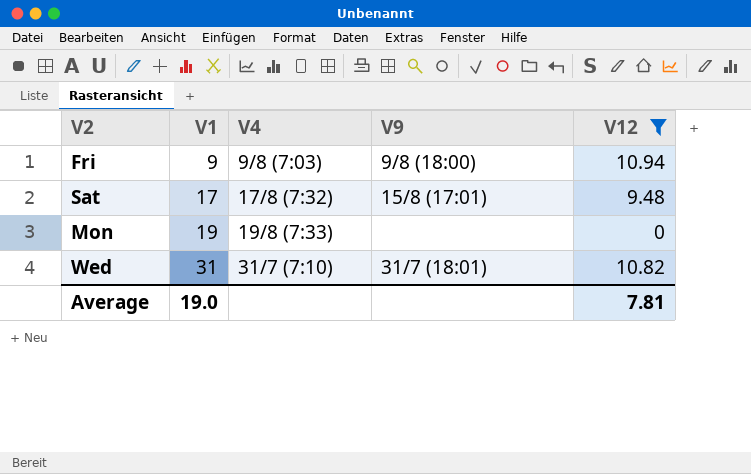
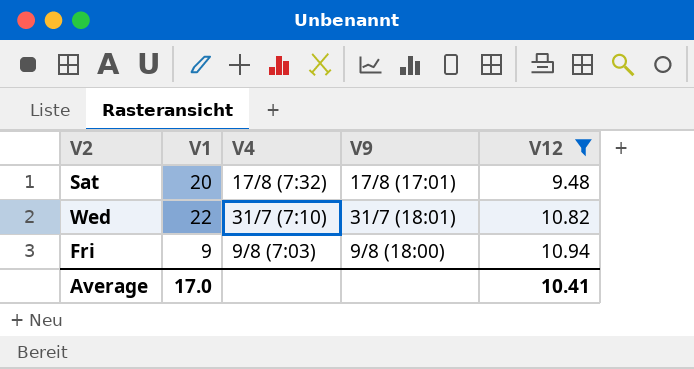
row order: V1 ascending -> V12 ascending
row Mon: 19 | 19/8 (7:33) | none | 0 -> none
Sat | V1: 17 -> 20
Sat | V9: 15/8 (17:01) -> 17/8 (17:01)
Wed | V1: 31 -> 22
Average | V1: 19.0 -> 17.0
Average | V12: 7.81 -> 10.41

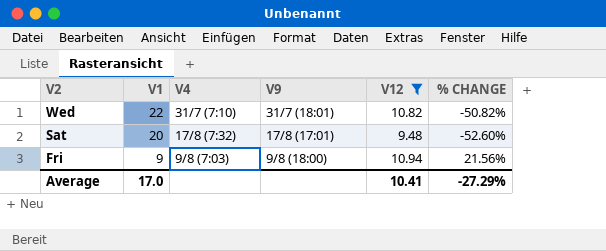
row order: V12 ascending -> V2 descending
column % CHANGE | formula: none -> ([V12] - [V1]) / [V1]

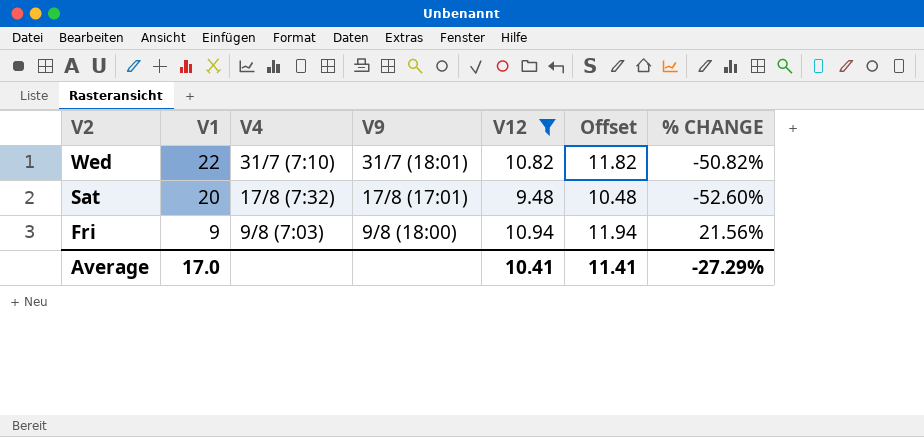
column Offset | formula: none -> [V12] + 1

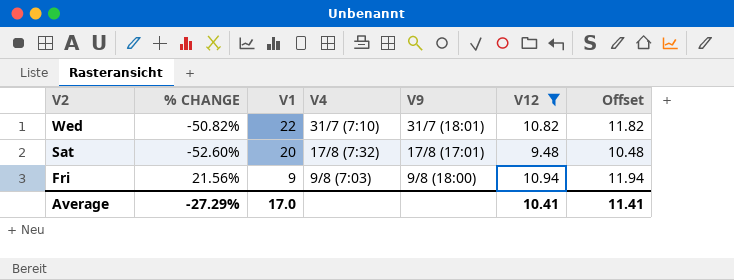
column % CHANGE | position: 7 -> 2

